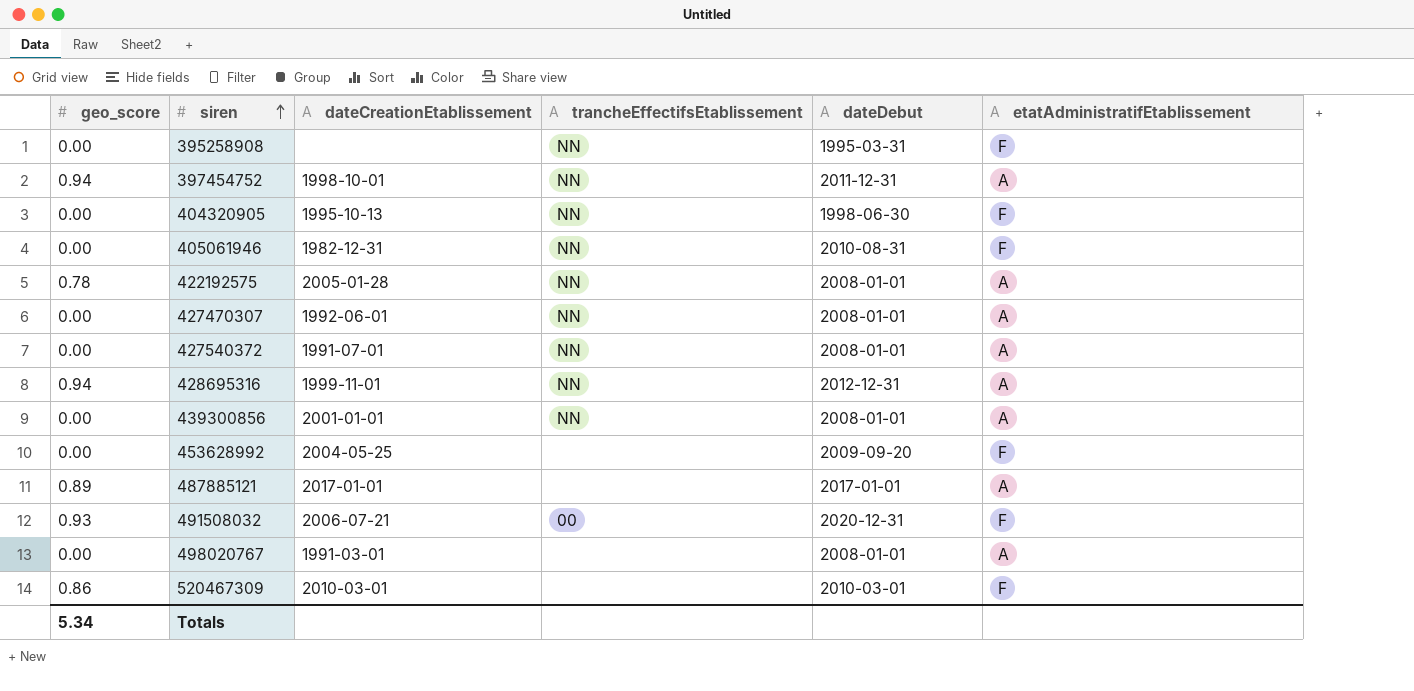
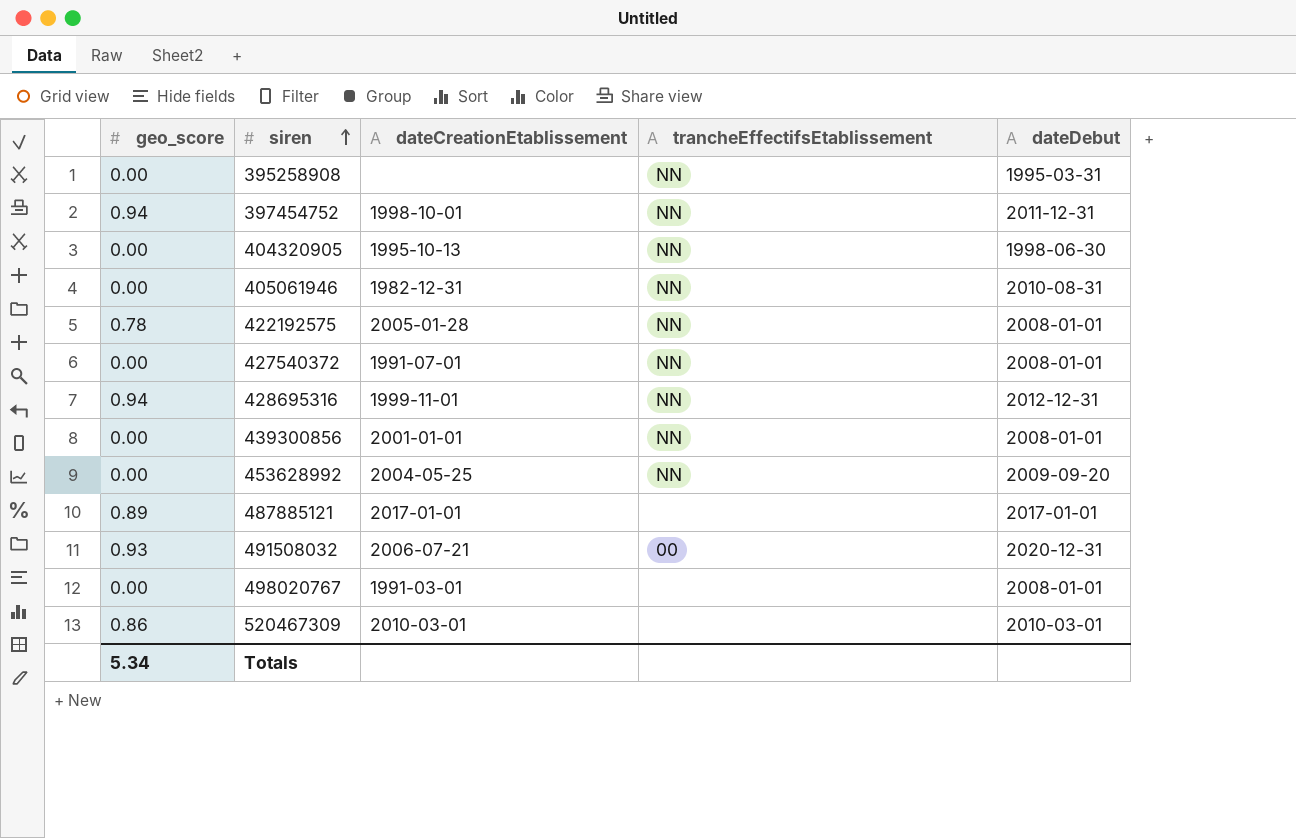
column etatAdministratifEtablissement | position: 6 -> none
row 427470307: 0.00 | 1992-06-01 | NN | 2008-01-01 | A -> none
453628992 | trancheEffectifsEtablissement: none -> NN

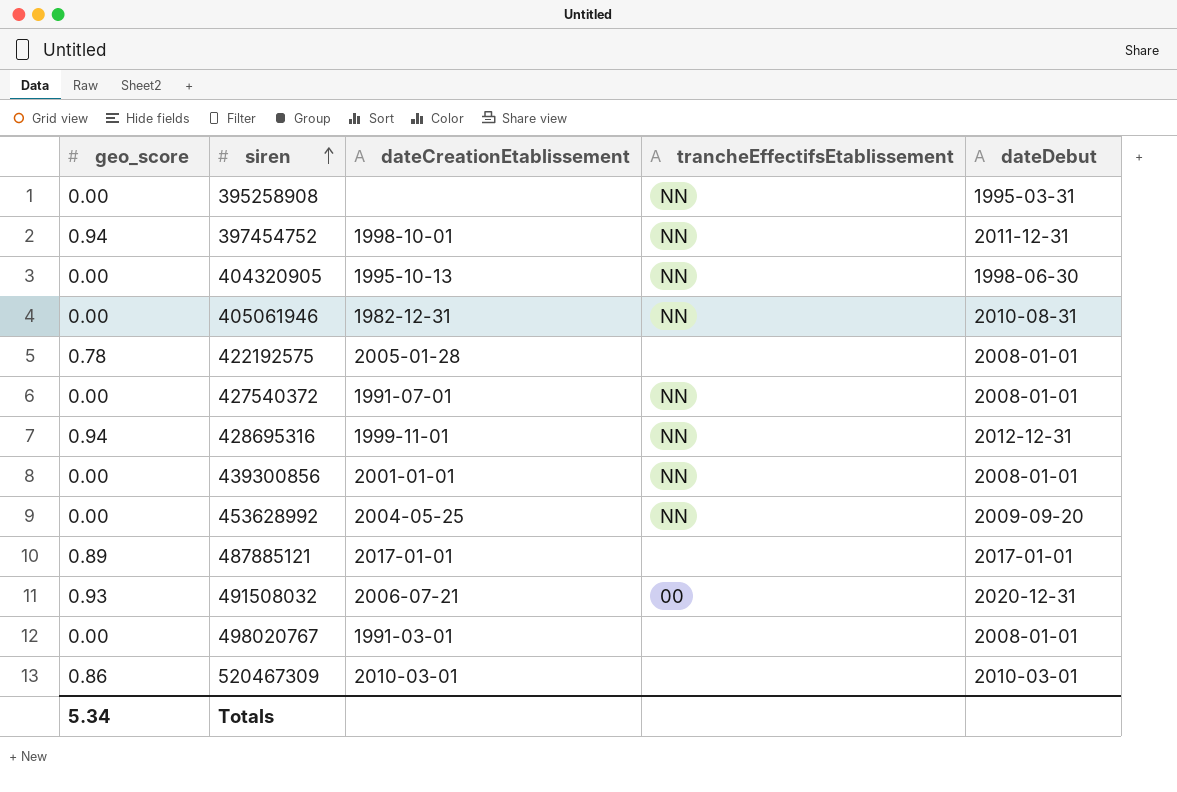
422192575 | trancheEffectifsEtablissement: NN -> none

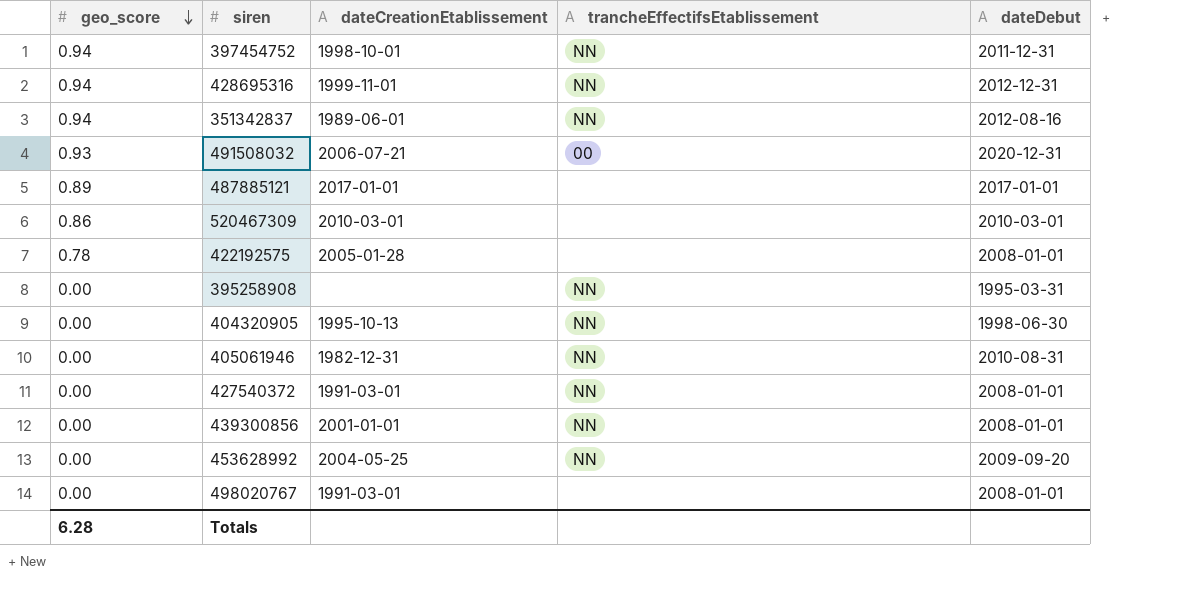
row order: siren ascending -> geo_score descending
row 351342837: none -> 0.94 | 1989-06-01 | NN | 2012-08-16
427540372 | dateCreationEtablissement: 1991-07-01 -> 1991-03-01
Totals | geo_score: 5.34 -> 6.28

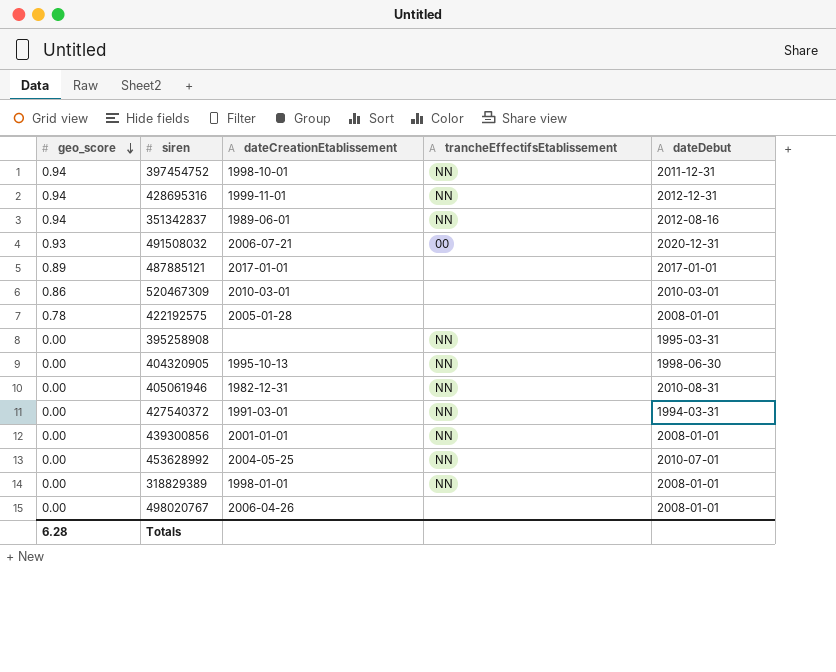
427540372 | dateDebut: 2008-01-01 -> 1994-03-31
453628992 | dateDebut: 2009-09-20 -> 2010-07-01
row 318829389: none -> 0.00 | 1998-01-01 | NN | 2008-01-01
498020767 | dateCreationEtablissement: 1991-03-01 -> 2006-04-26

